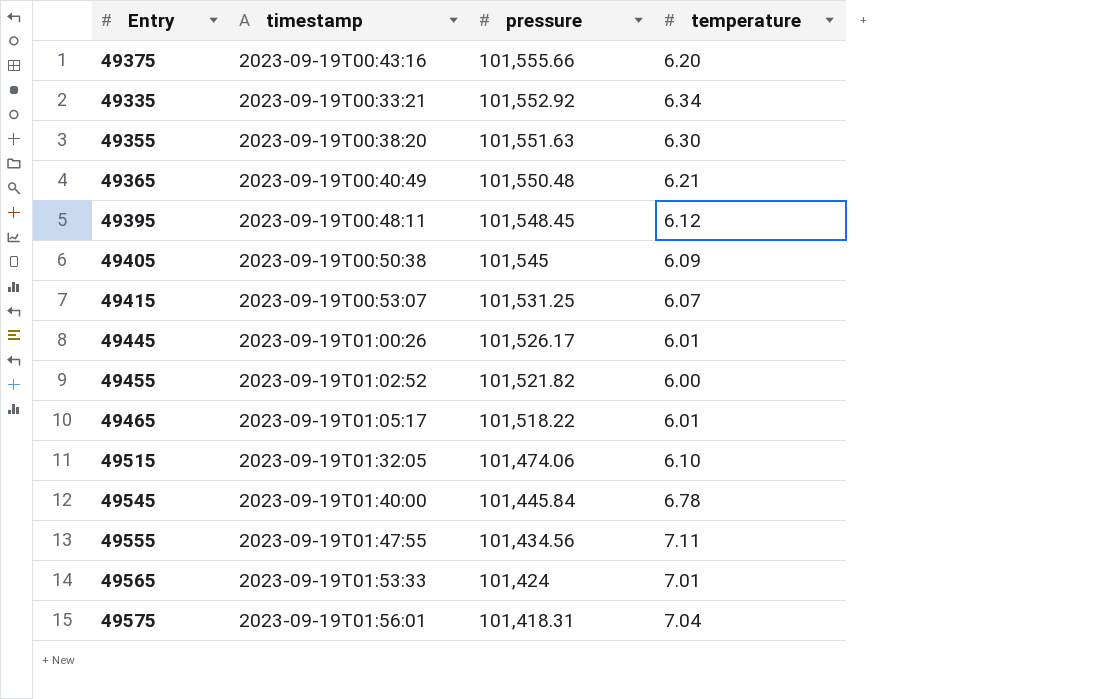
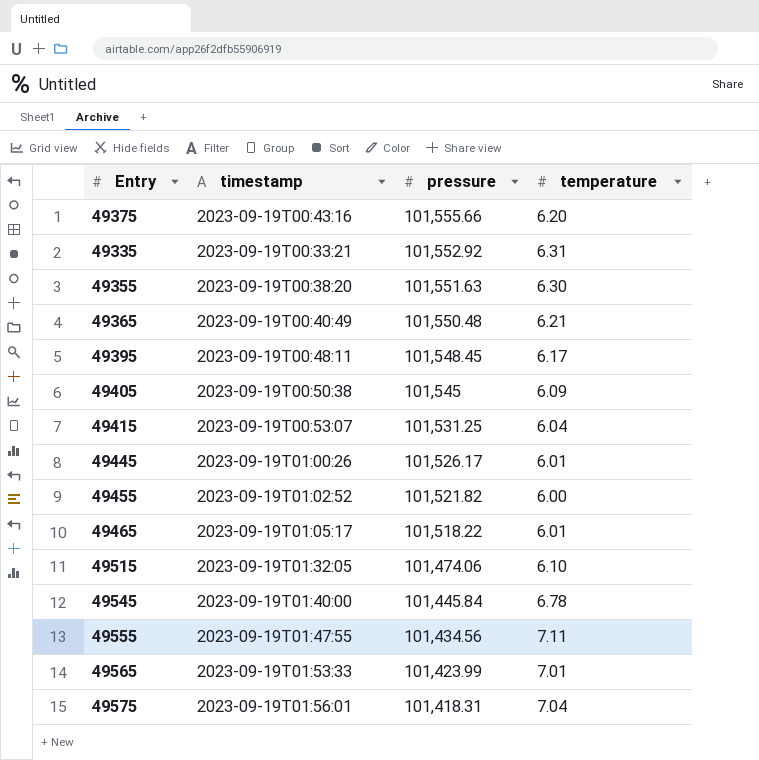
49335 | temperature: 6.34 -> 6.31
49395 | temperature: 6.12 -> 6.17
49415 | temperature: 6.07 -> 6.04
49565 | pressure: 101,424 -> 101,423.99

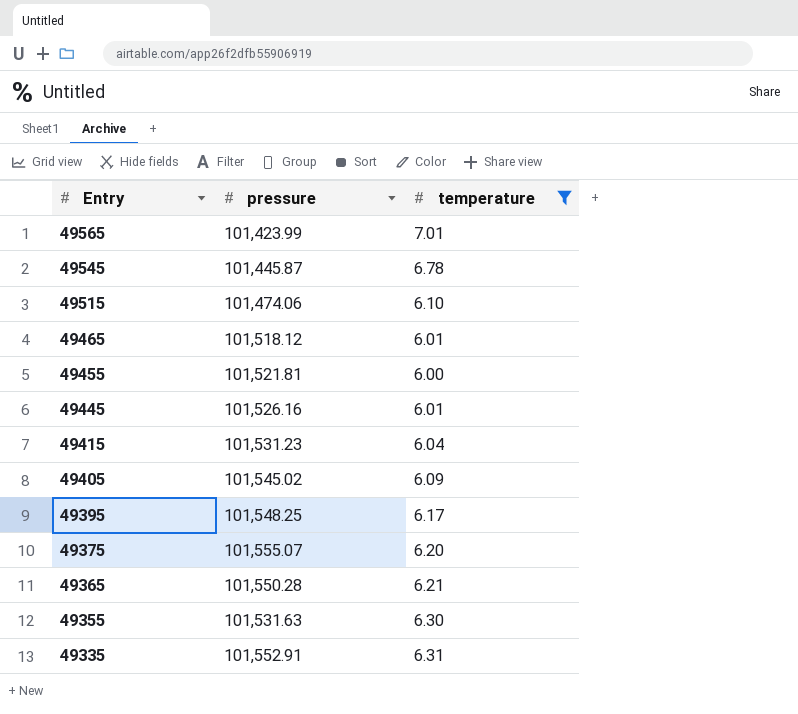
filter: none -> temperature <= 7.01
row order: pressure descending -> Entry descending
column timestamp | position: 2 -> none
49545 | pressure: 101,445.84 -> 101,445.87
49465 | pressure: 101,518.22 -> 101,518.12
49455 | pressure: 101,521.82 -> 101,521.81
49445 | pressure: 101,526.17 -> 101,526.16
49415 | pressure: 101,531.25 -> 101,531.23
49405 | pressure: 101,545 -> 101,545.02
49395 | pressure: 101,548.45 -> 101,548.25
49375 | pressure: 101,555.66 -> 101,555.07
49365 | pressure: 101,550.48 -> 101,550.28
49355 | pressure: 101,551.63 -> 101,531.63
49335 | pressure: 101,552.92 -> 101,552.91

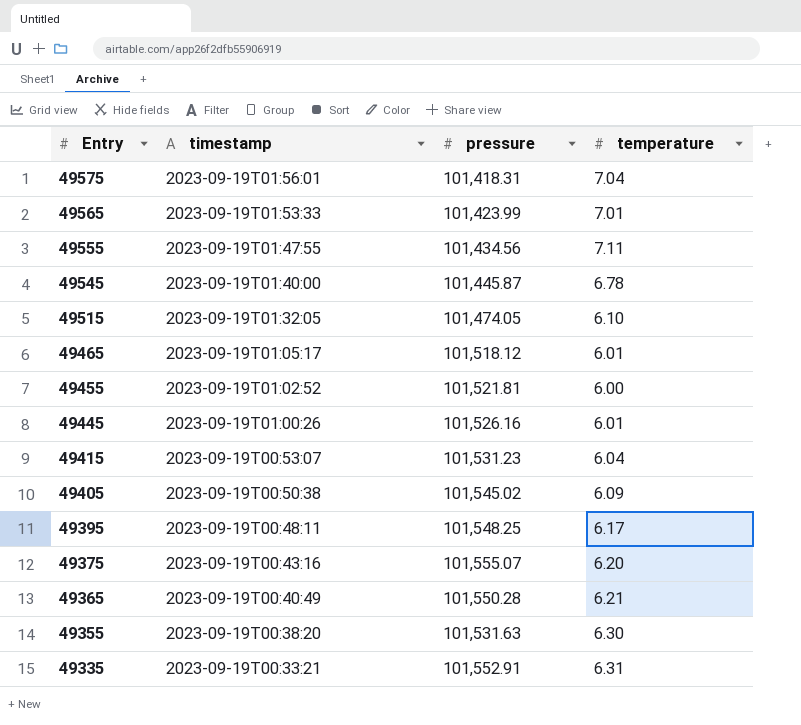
filter: temperature <= 7.01 -> none
column timestamp | position: none -> 2
49515 | pressure: 101,474.06 -> 101,474.05

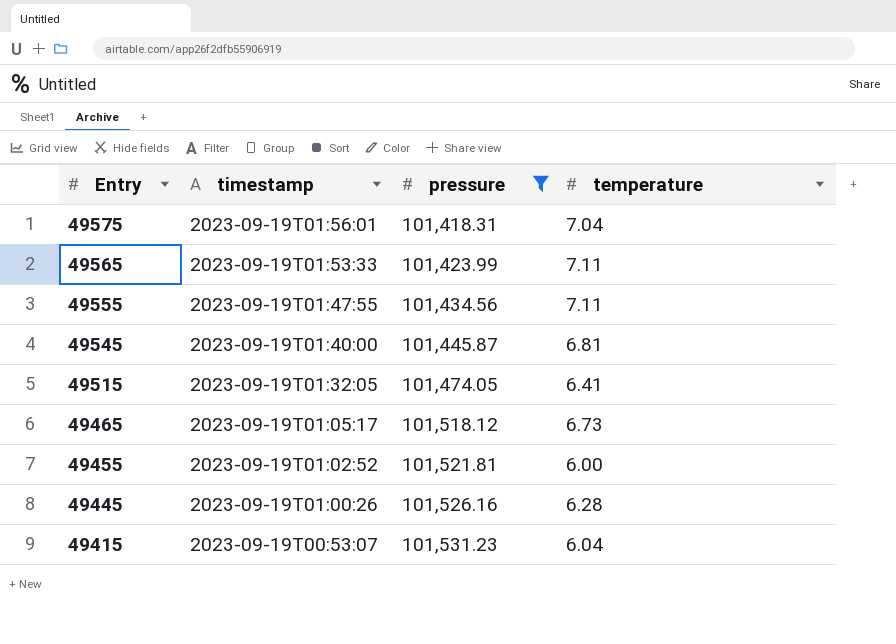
filter: none -> pressure <= 101,531.23
49565 | temperature: 7.01 -> 7.11
49545 | temperature: 6.78 -> 6.81
49515 | temperature: 6.10 -> 6.41
49465 | temperature: 6.01 -> 6.73
49445 | temperature: 6.01 -> 6.28

